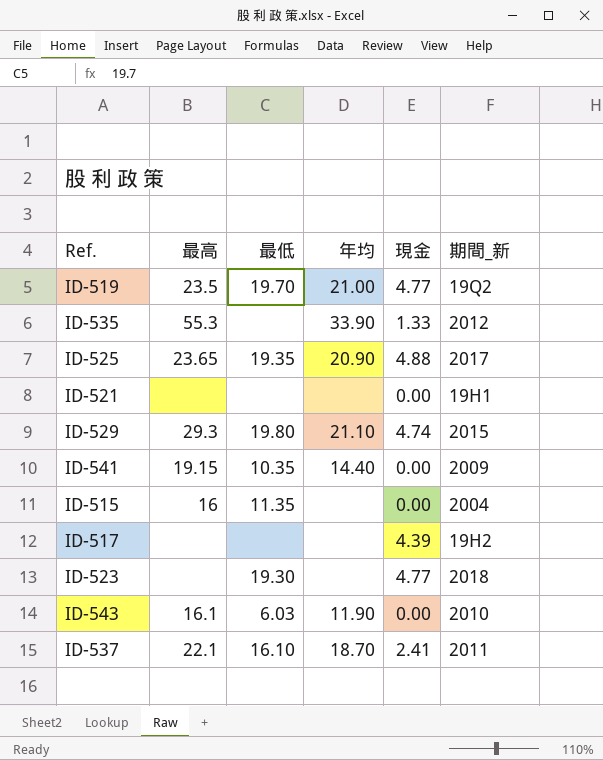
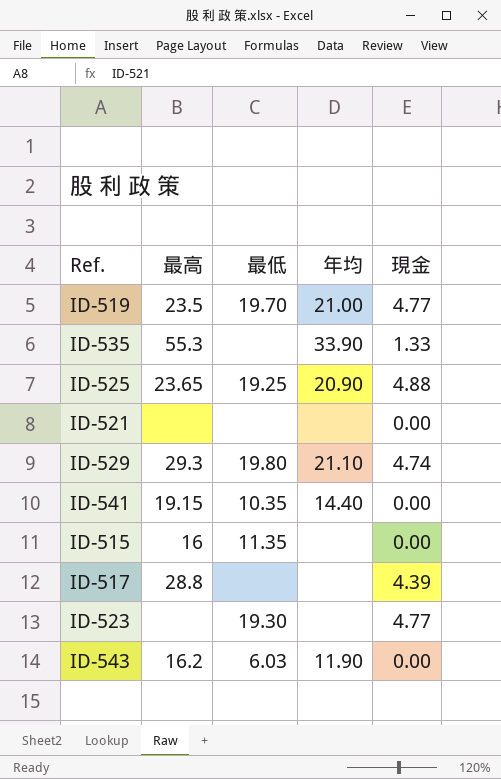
column 期間_新 | position: 6 -> none
row ID-537: 22.1 | 16.10 | 18.70 | 2.41 | 2011 -> none
ID-525 | 最低: 19.35 -> 19.25
ID-517 | 最高: none -> 28.8
ID-543 | 最高: 16.1 -> 16.2

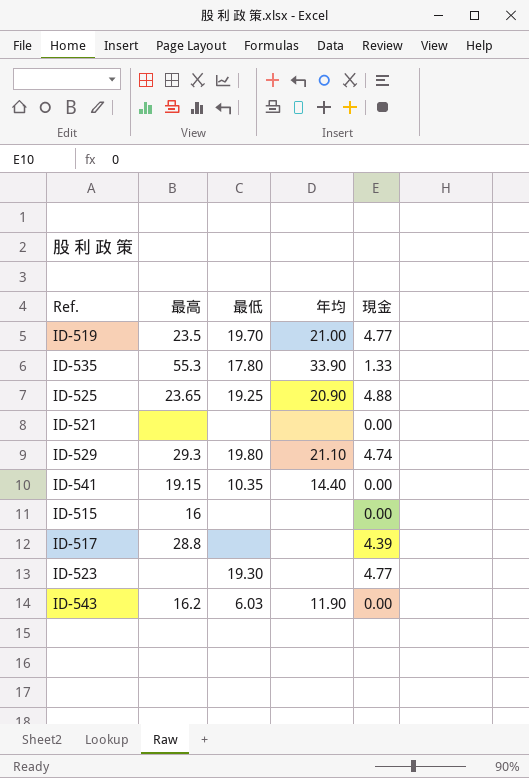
ID-535 | 最低: none -> 17.80
ID-515 | 最低: 11.35 -> none

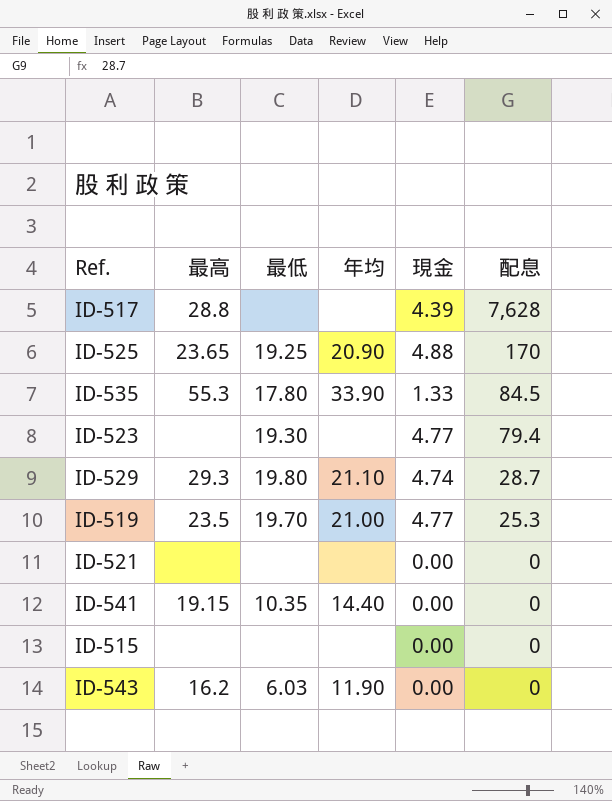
row order: none -> 配息 descending
column 配息 | position: none -> 6
ID-515 | 最高: 16 -> none

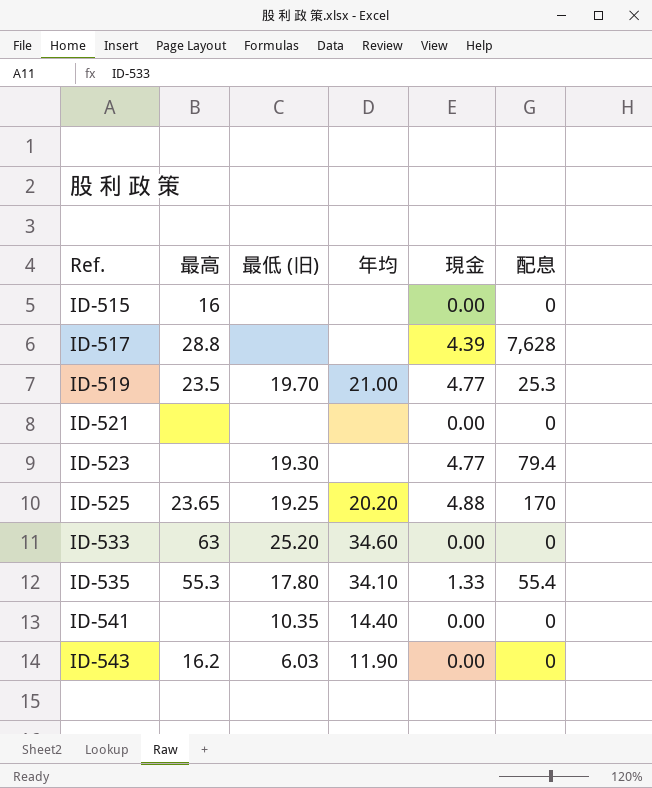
row order: 配息 descending -> Ref. ascending
column name: 最低 -> 最低 (旧)
row ID-529: 29.3 | 19.80 | 21.10 | 4.74 | 28.7 -> none
ID-515 | 最高: none -> 16
ID-525 | 年均: 20.90 -> 20.20
row ID-533: none -> 63 | 25.20 | 34.60 | 0.00 | 0
ID-535 | 年均: 33.90 -> 34.10
ID-535 | 配息: 84.5 -> 55.4
ID-541 | 最高: 19.15 -> none

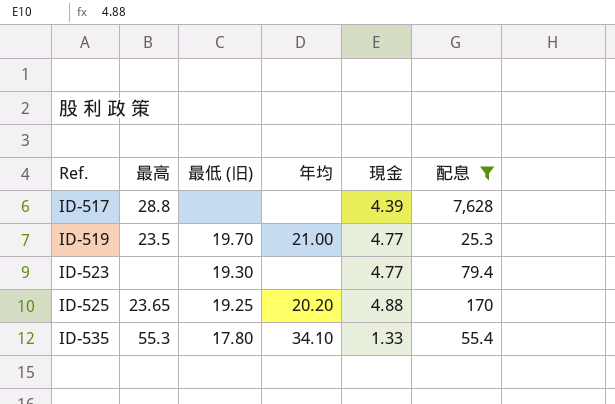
filter: none -> 配息 != 0

